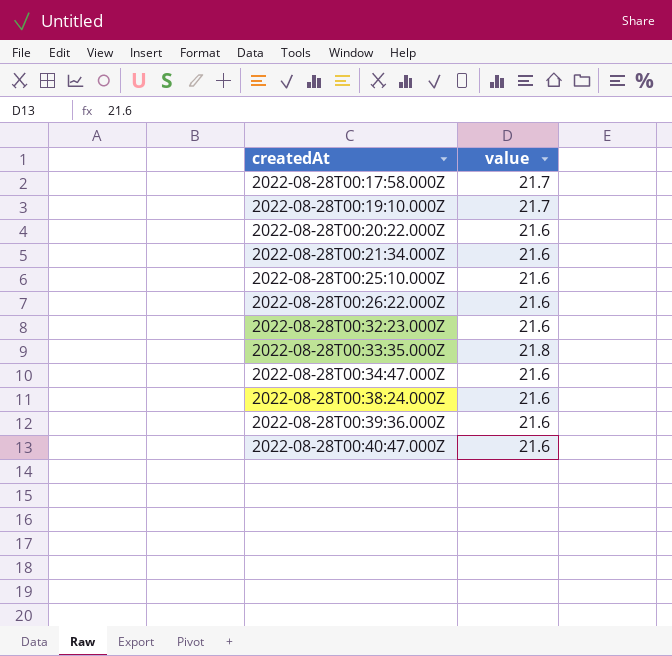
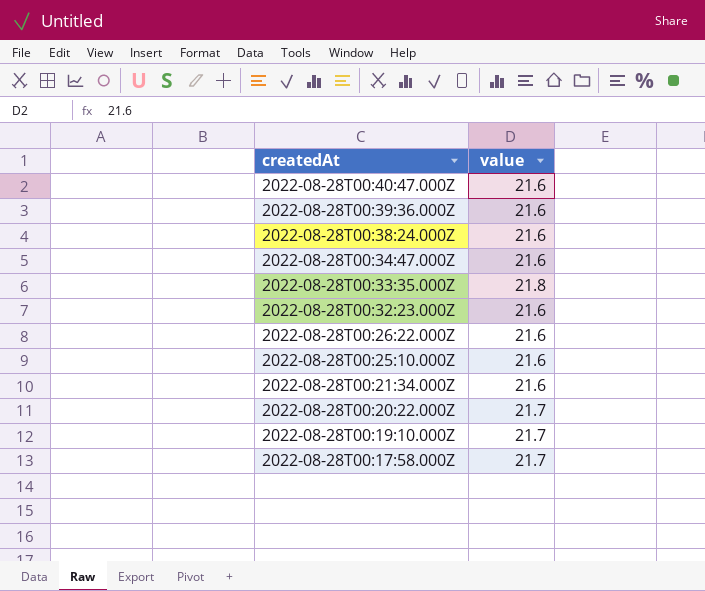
row order: createdAt ascending -> createdAt descending
2022-08-28T00:20:22.000Z | value: 21.6 -> 21.7

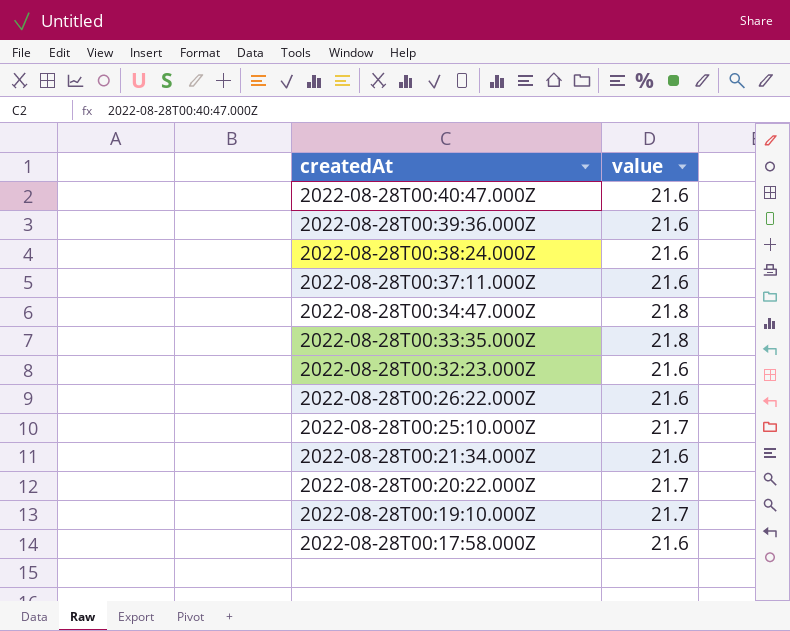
row 2022-08-28T00:37:11.000Z: none -> 21.6
2022-08-28T00:34:47.000Z | value: 21.6 -> 21.8
2022-08-28T00:25:10.000Z | value: 21.6 -> 21.7
2022-08-28T00:17:58.000Z | value: 21.7 -> 21.6

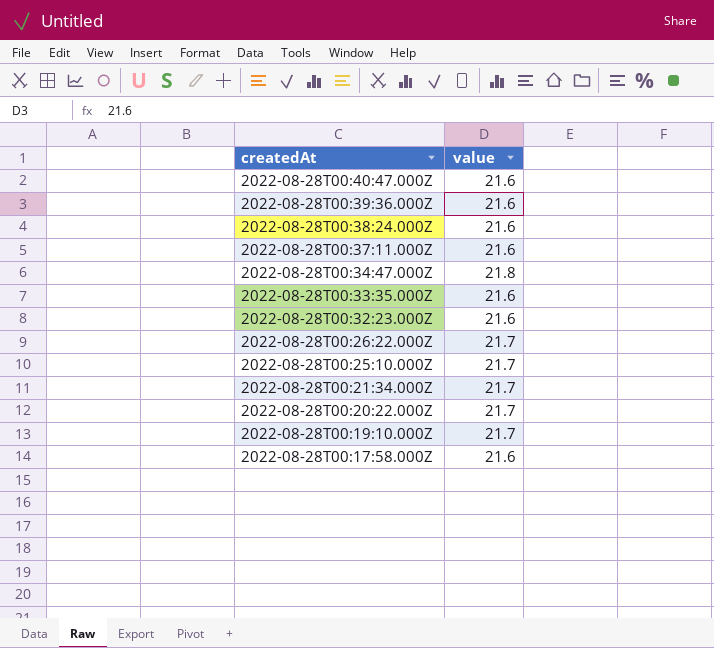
2022-08-28T00:33:35.000Z | value: 21.8 -> 21.6
2022-08-28T00:26:22.000Z | value: 21.6 -> 21.7
2022-08-28T00:21:34.000Z | value: 21.6 -> 21.7

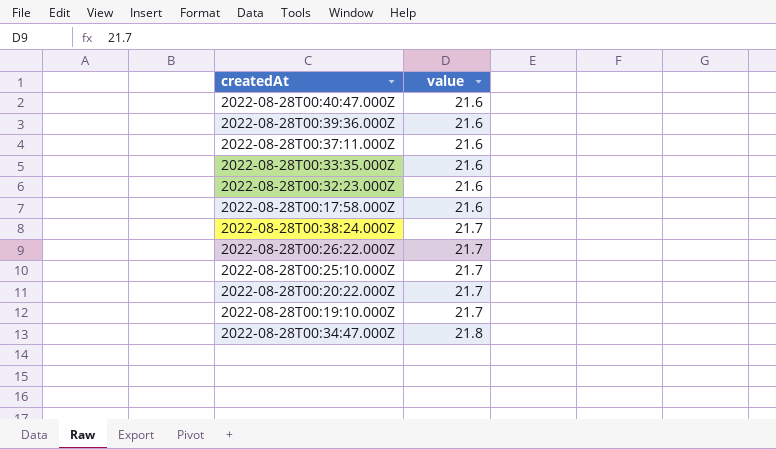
row order: createdAt descending -> value ascending
row 2022-08-28T00:21:34.000Z: 21.7 -> none
2022-08-28T00:38:24.000Z | value: 21.6 -> 21.7

